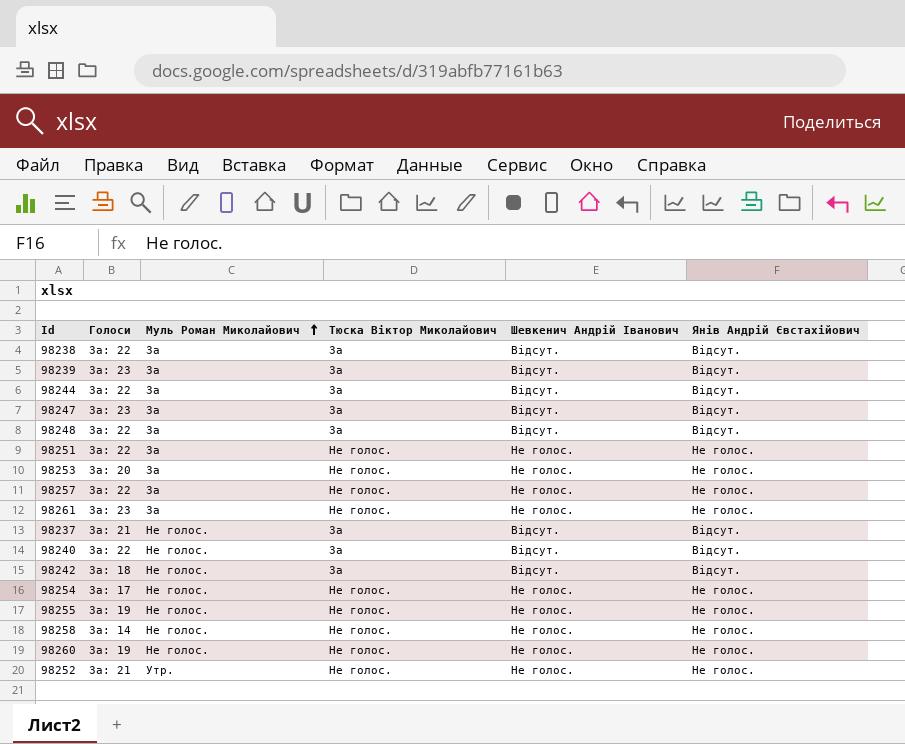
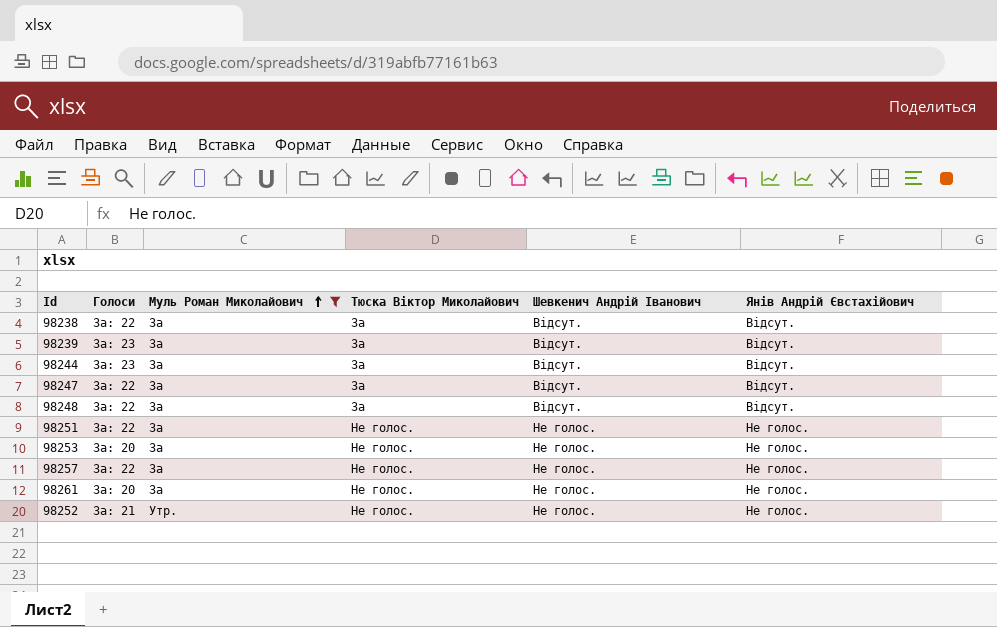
filter: none -> Муль Роман Миколайович != Не голос.
98244 | Голоси: За: 22 -> За: 23
98247 | Голоси: За: 23 -> За: 22
98261 | Голоси: За: 23 -> За: 20

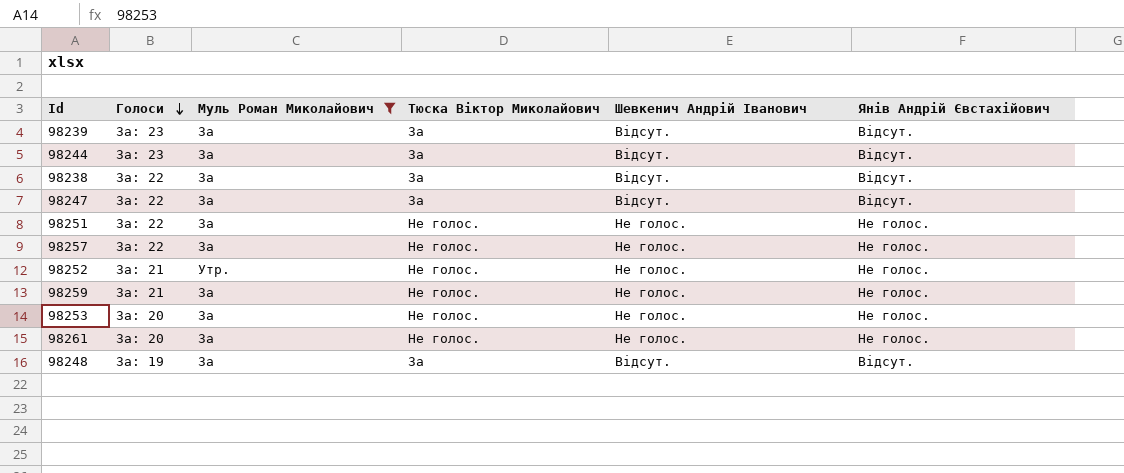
row order: Муль Роман Миколайович ascending -> Голоси descending
row 98259: none -> За: 21 | За | Не голос. | Не голос. | Не голос.
98248 | Голоси: За: 22 -> За: 19

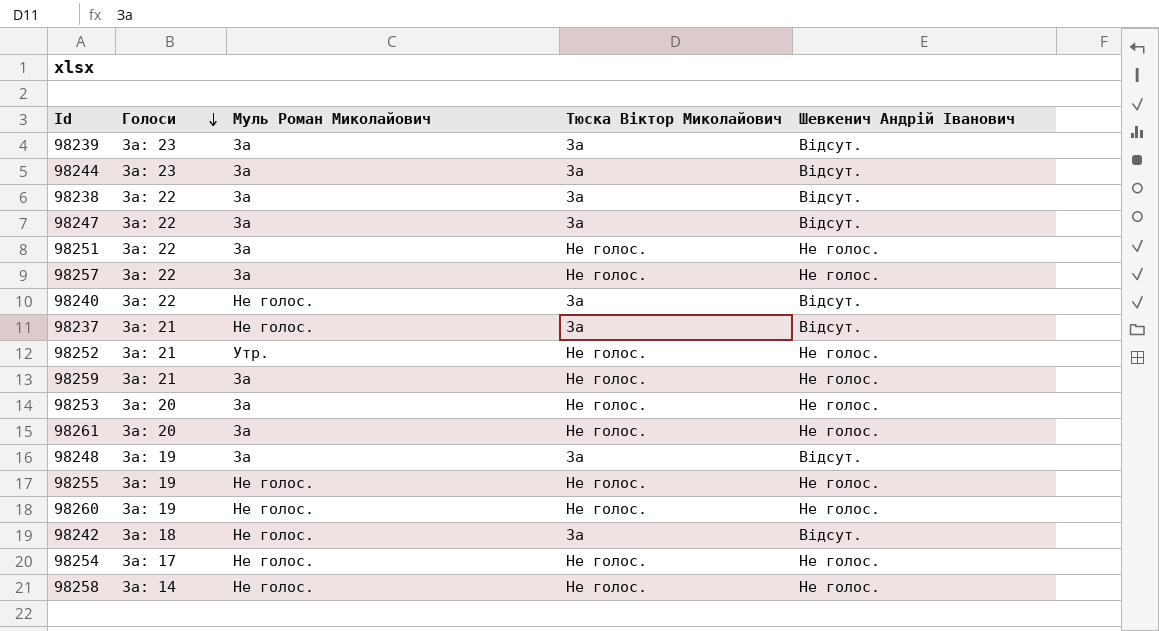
filter: Муль Роман Миколайович != Не голос. -> none
column Янів Андрій Євстахійович | position: 6 -> none

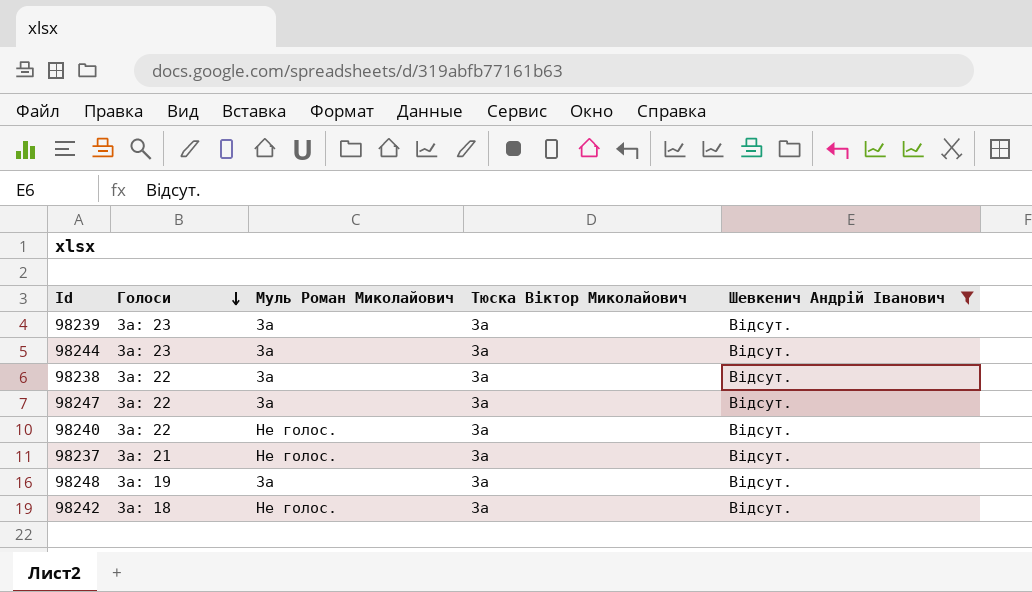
filter: none -> Шевкенич Андрій Іванович = Відсут.

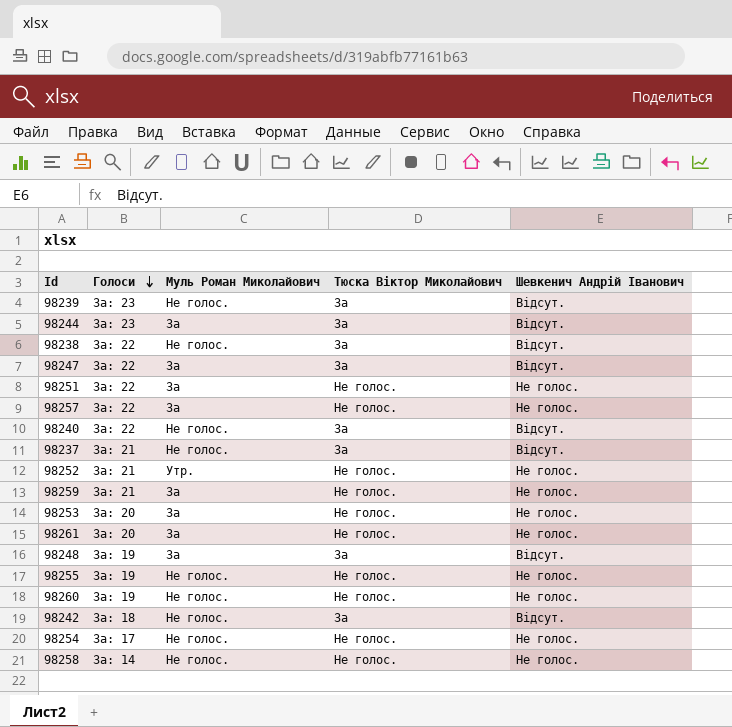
filter: Шевкенич Андрій Іванович = Відсут. -> none
98239 | Муль Роман Миколайович: За -> Не голос.
98238 | Муль Роман Миколайович: За -> Не голос.

